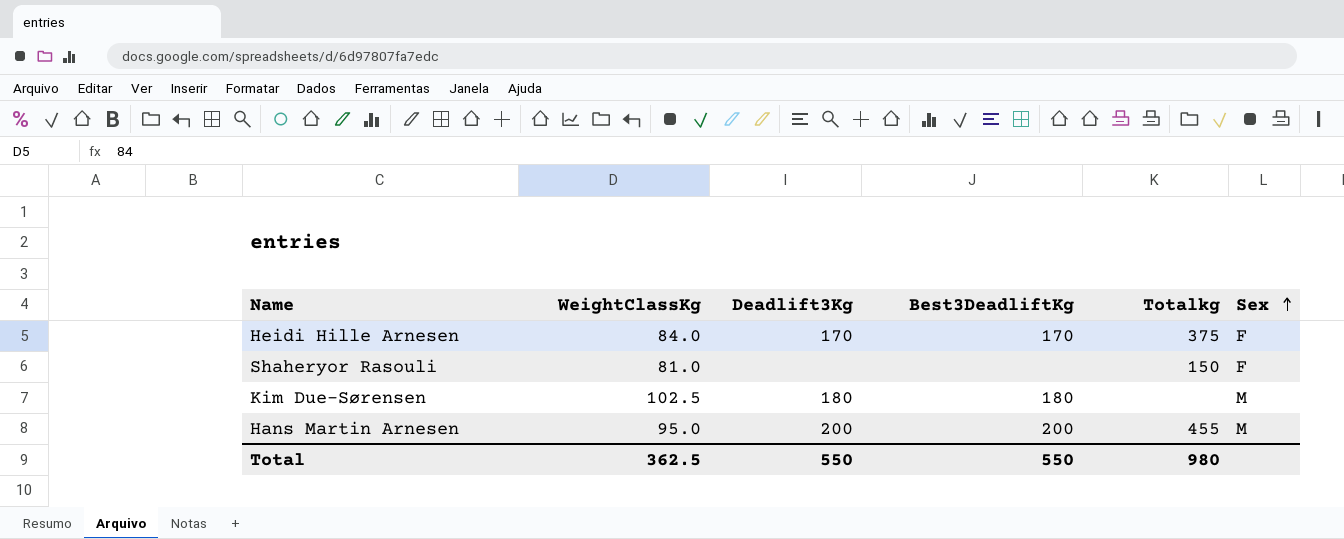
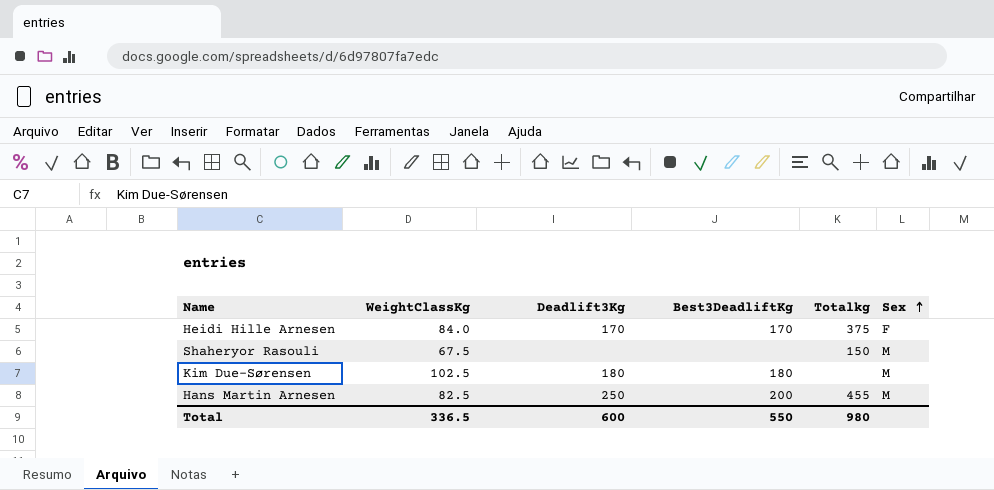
Shaheryor Rasouli | WeightClassKg: 81.0 -> 67.5
Shaheryor Rasouli | Sex: F -> M
Hans Martin Arnesen | WeightClassKg: 95.0 -> 82.5
Hans Martin Arnesen | Deadlift3Kg: 200 -> 250
Total | WeightClassKg: 362.5 -> 336.5
Total | Deadlift3Kg: 550 -> 600

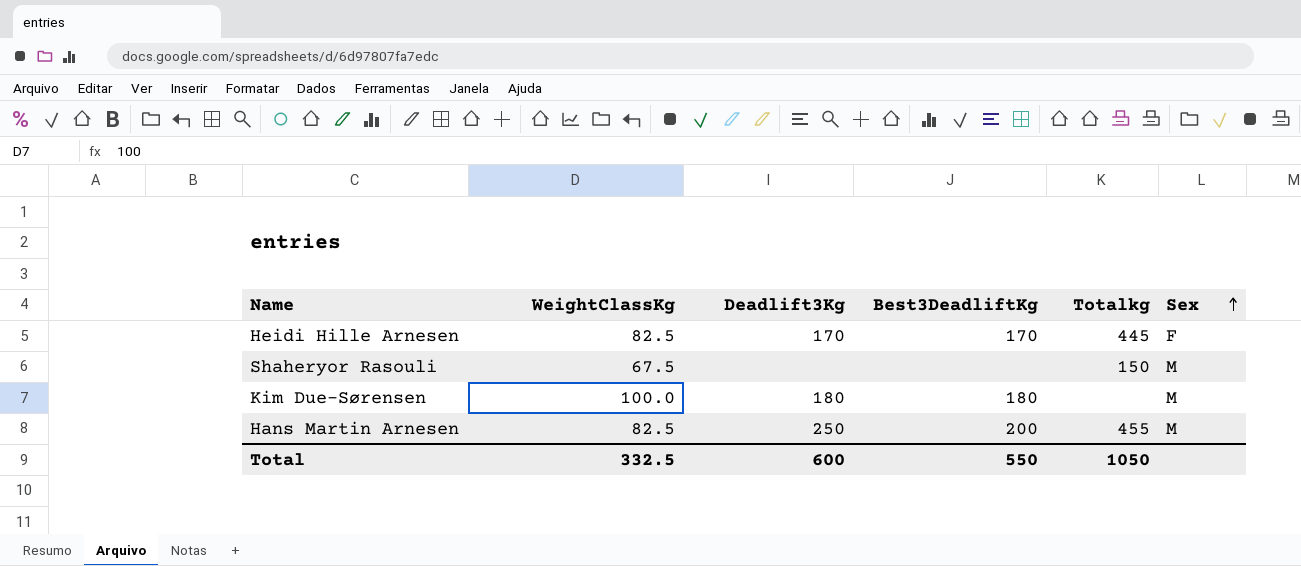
Heidi Hille Arnesen | WeightClassKg: 84.0 -> 82.5
Heidi Hille Arnesen | Totalkg: 375 -> 445
Kim Due-Sørensen | WeightClassKg: 102.5 -> 100.0
Total | WeightClassKg: 336.5 -> 332.5
Total | Totalkg: 980 -> 1050

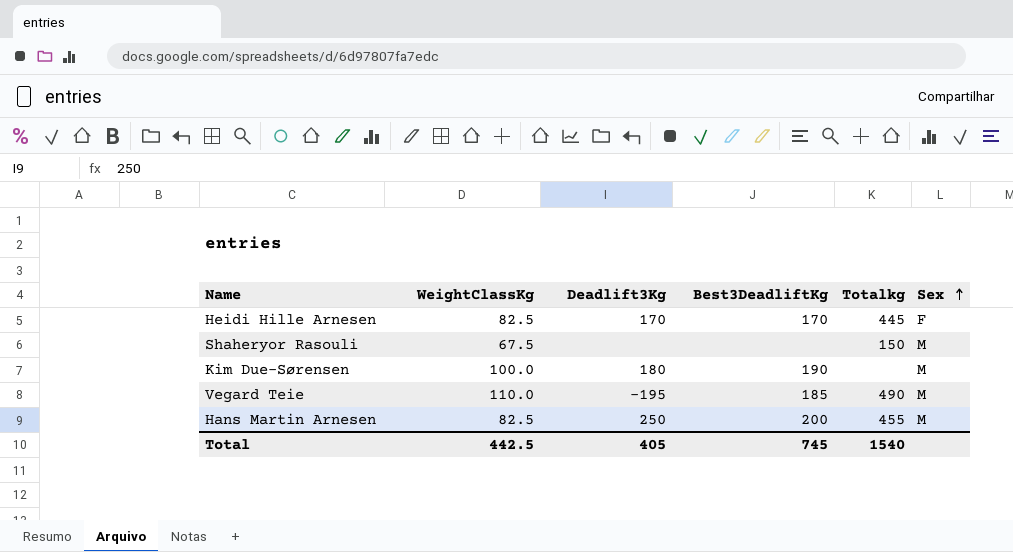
Kim Due-Sørensen | Best3DeadliftKg: 180 -> 190
row Vegard Teie: none -> 110.0 | -195 | 185 | 490 | M
Total | WeightClassKg: 332.5 -> 442.5
Total | Deadlift3Kg: 600 -> 405
Total | Best3DeadliftKg: 550 -> 745
Total | Totalkg: 1050 -> 1540

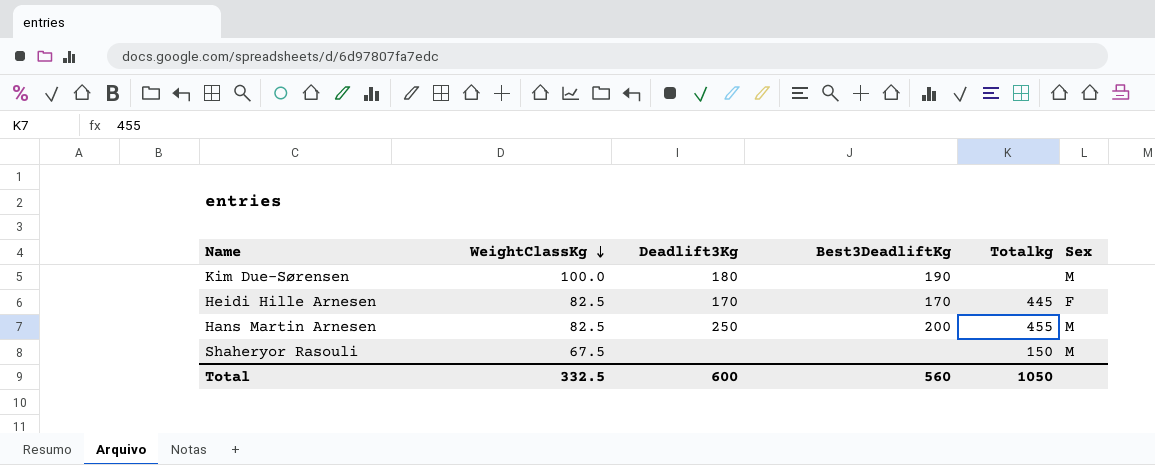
row order: Sex ascending -> WeightClassKg descending
row Vegard Teie: 110.0 | -195 | 185 | 490 | M -> none
Total | WeightClassKg: 442.5 -> 332.5
Total | Deadlift3Kg: 405 -> 600
Total | Best3DeadliftKg: 745 -> 560
Total | Totalkg: 1540 -> 1050

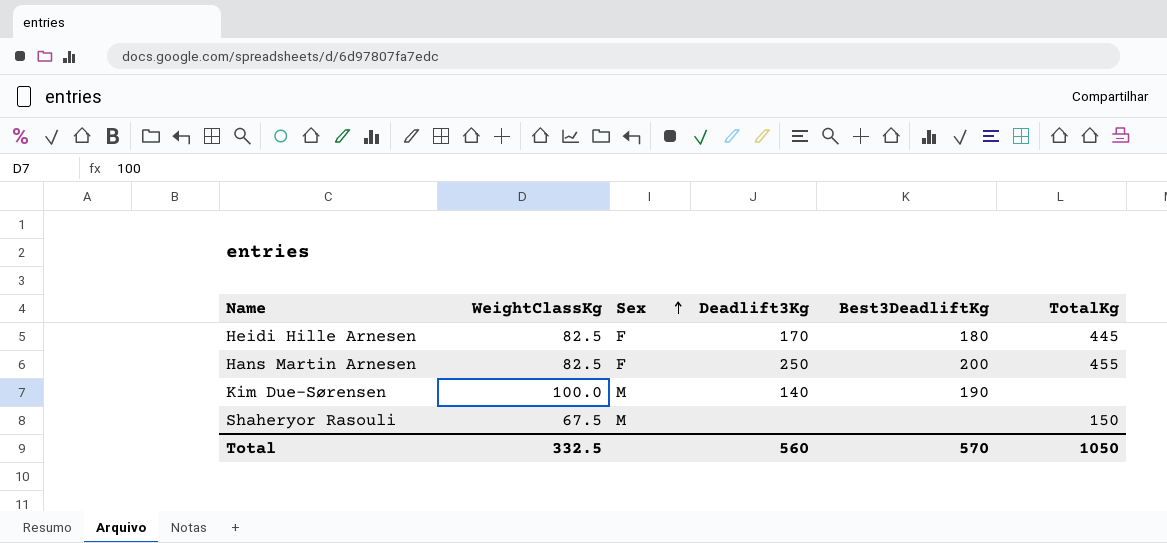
row order: WeightClassKg descending -> Sex ascending
column Sex | position: 6 -> 3
column name: Totalkg -> TotalKg
Heidi Hille Arnesen | Best3DeadliftKg: 170 -> 180
Hans Martin Arnesen | Sex: M -> F
Kim Due-Sørensen | Deadlift3Kg: 180 -> 140
Total | Deadlift3Kg: 600 -> 560
Total | Best3DeadliftKg: 560 -> 570

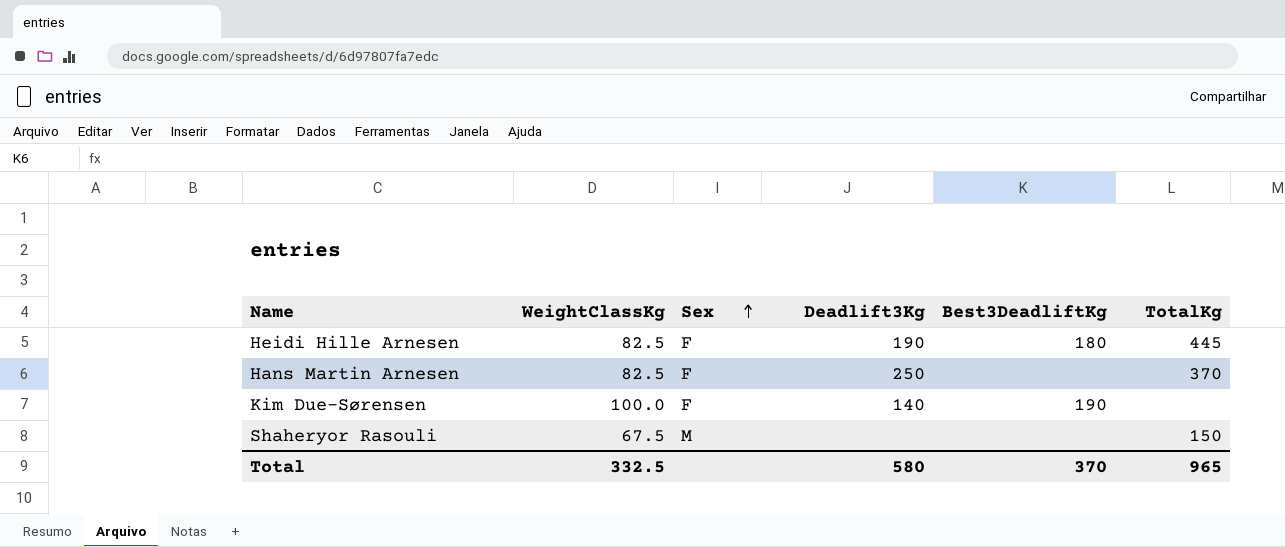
Heidi Hille Arnesen | Deadlift3Kg: 170 -> 190
Hans Martin Arnesen | Best3DeadliftKg: 200 -> none
Hans Martin Arnesen | TotalKg: 455 -> 370
Kim Due-Sørensen | Sex: M -> F
Total | Deadlift3Kg: 560 -> 580
Total | Best3DeadliftKg: 570 -> 370
Total | TotalKg: 1050 -> 965

